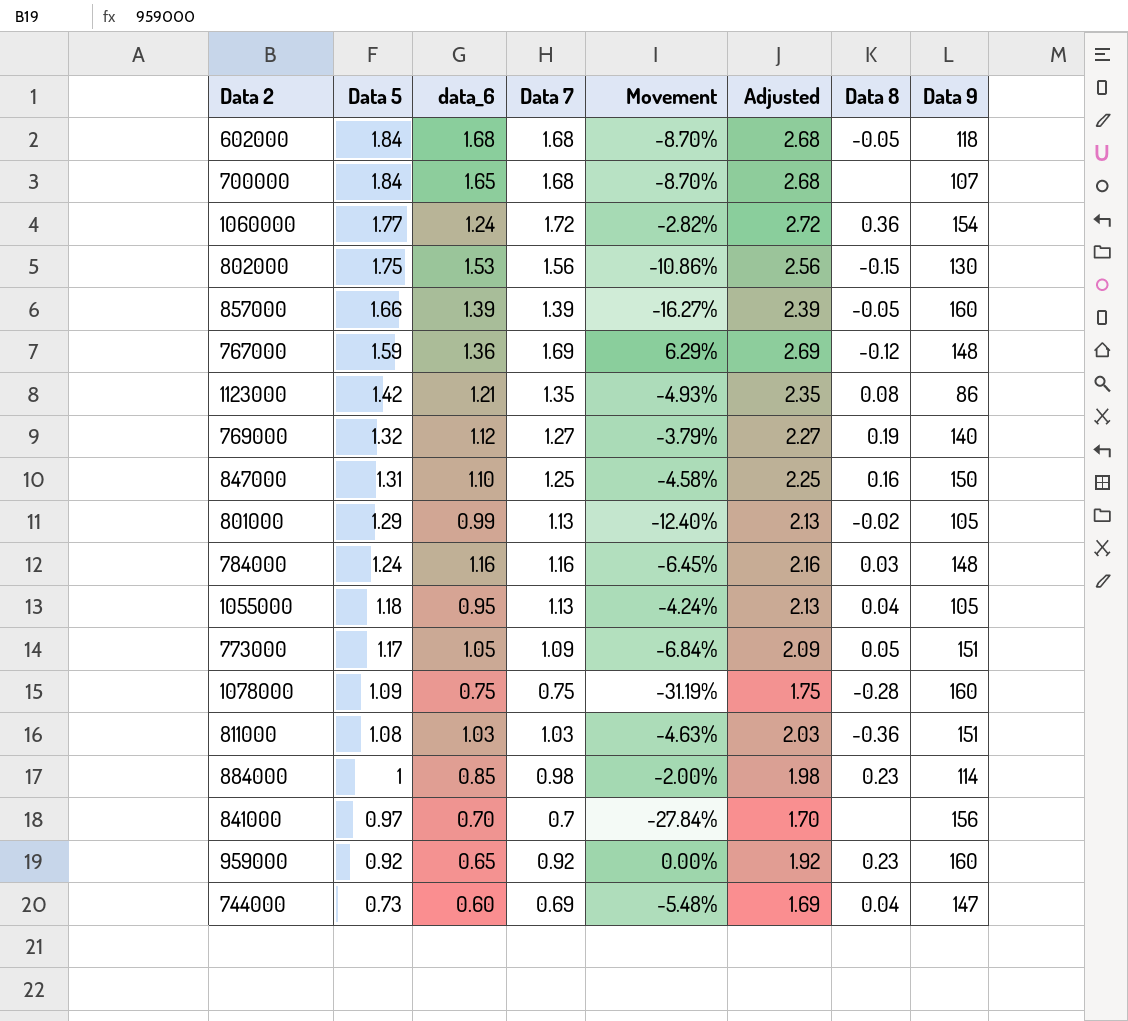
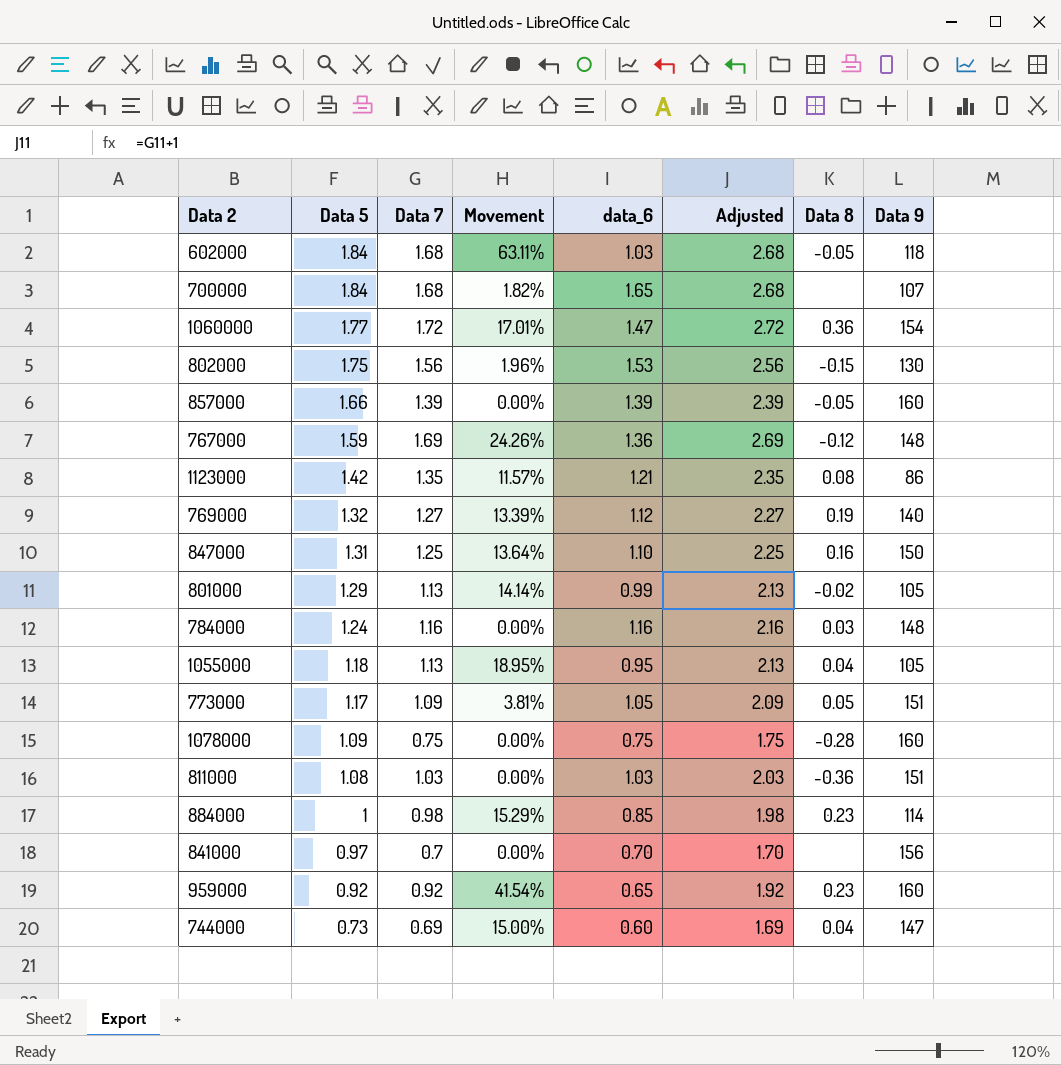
column Movement | formula: ([Data 7] - [Data 5]) / [Data 5] -> ([Data 7] - [data_6]) / [data_6]
column data_6 | position: 3 -> 5
602000 | data_6: 1.68 -> 1.03
1060000 | data_6: 1.24 -> 1.47

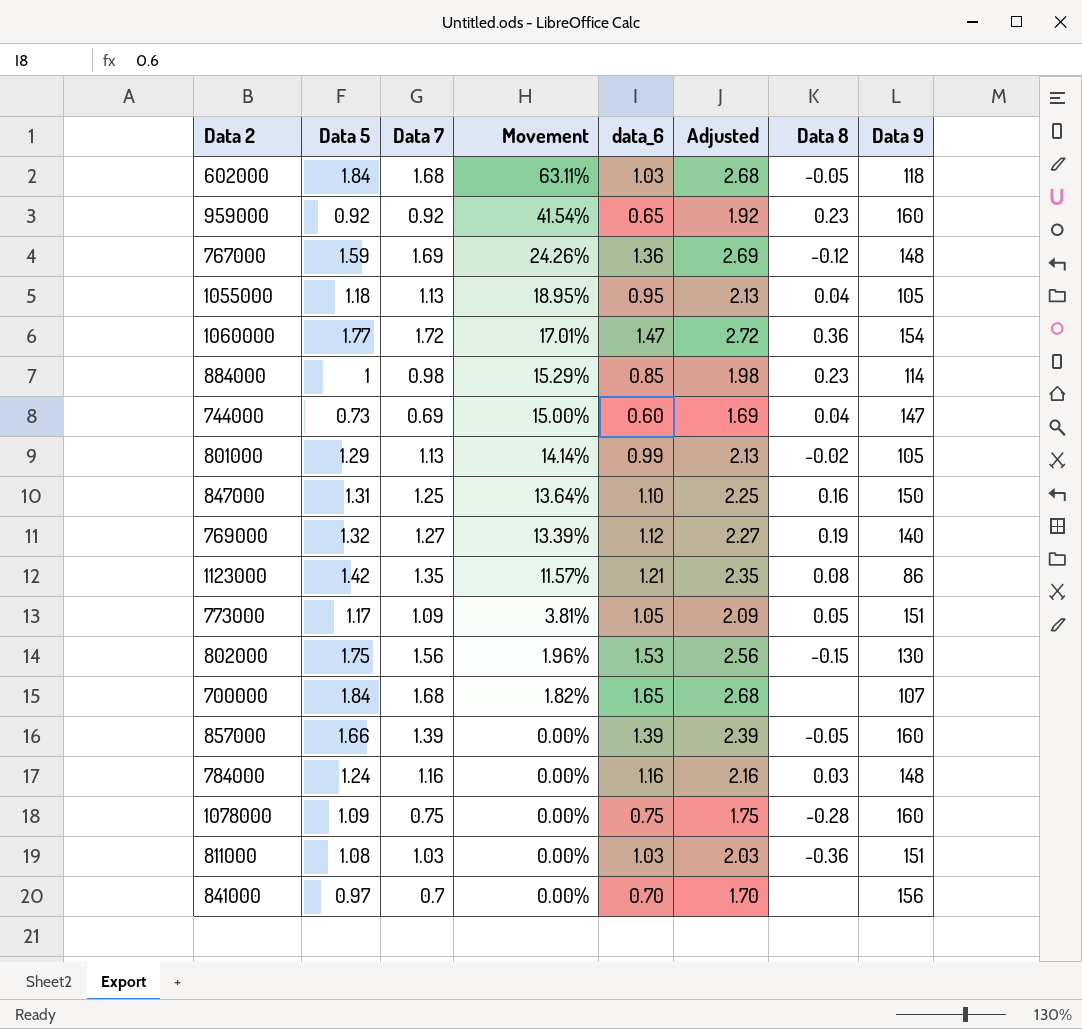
row order: Data 5 descending -> Movement descending

